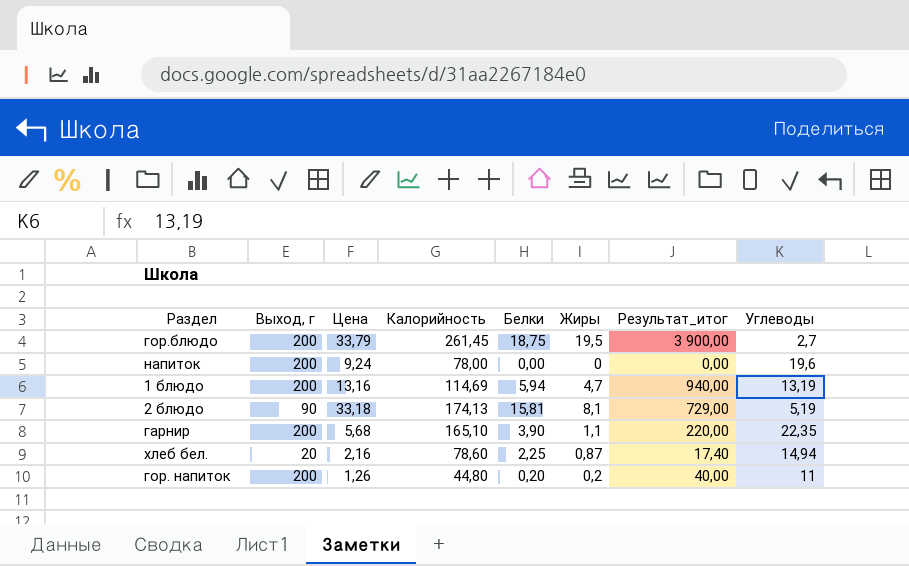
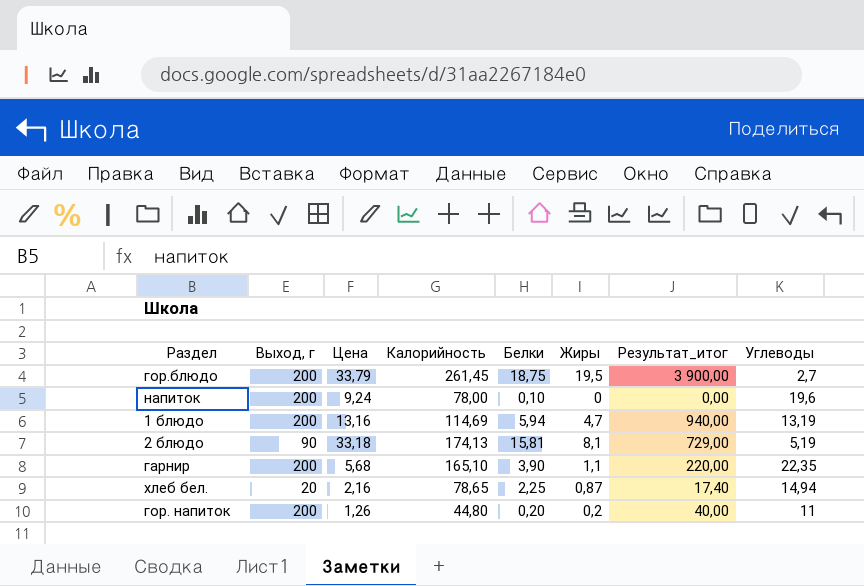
напиток | Белки: 0,00 -> 0,10
хлеб бел. | Калорийность: 78,60 -> 78,65

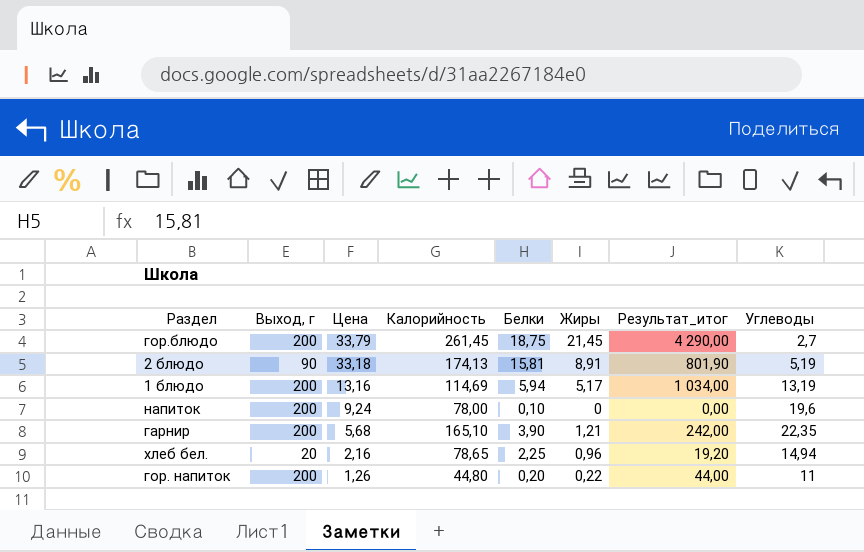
row order: none -> Цена descending
гор.блюдо | Жиры: 19,5 -> 21,45
гор.блюдо | Результат_итог: 3 900,00 -> 4 290,00
2 блюдо | Жиры: 8,1 -> 8,91
2 блюдо | Результат_итог: 729,00 -> 801,90
1 блюдо | Жиры: 4,7 -> 5,17
1 блюдо | Результат_итог: 940,00 -> 1 034,00
гарнир | Жиры: 1,1 -> 1,21
гарнир | Результат_итог: 220,00 -> 242,00
хлеб бел. | Жиры: 0,87 -> 0,96
хлеб бел. | Результат_итог: 17,40 -> 19,20
гор. напиток | Жиры: 0,2 -> 0,22
гор. напиток | Результат_итог: 40,00 -> 44,00

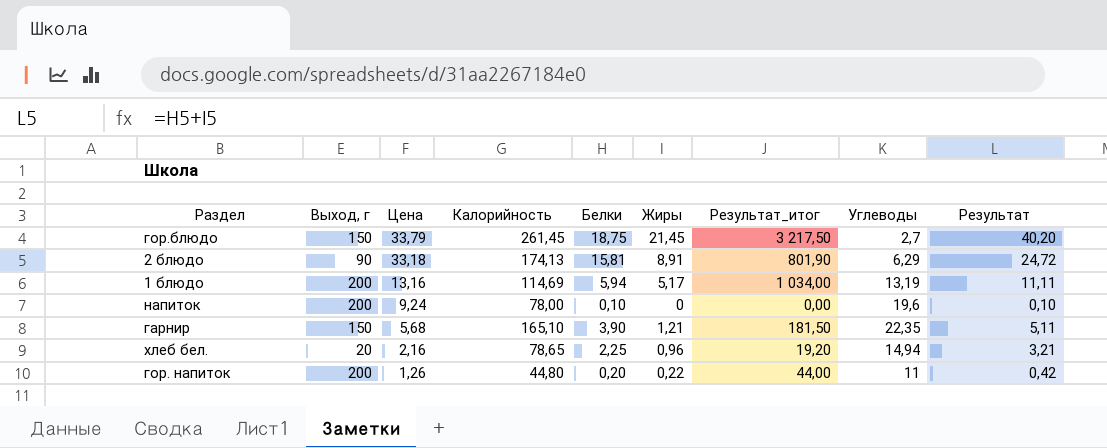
column Результат | formula: none -> [Белки] + [Жиры]
гор.блюдо | Выход, г: 200 -> 150
гор.блюдо | Результат_итог: 4 290,00 -> 3 217,50
2 блюдо | Углеводы: 5,19 -> 6,29
гарнир | Выход, г: 200 -> 150
гарнир | Результат_итог: 242,00 -> 181,50

